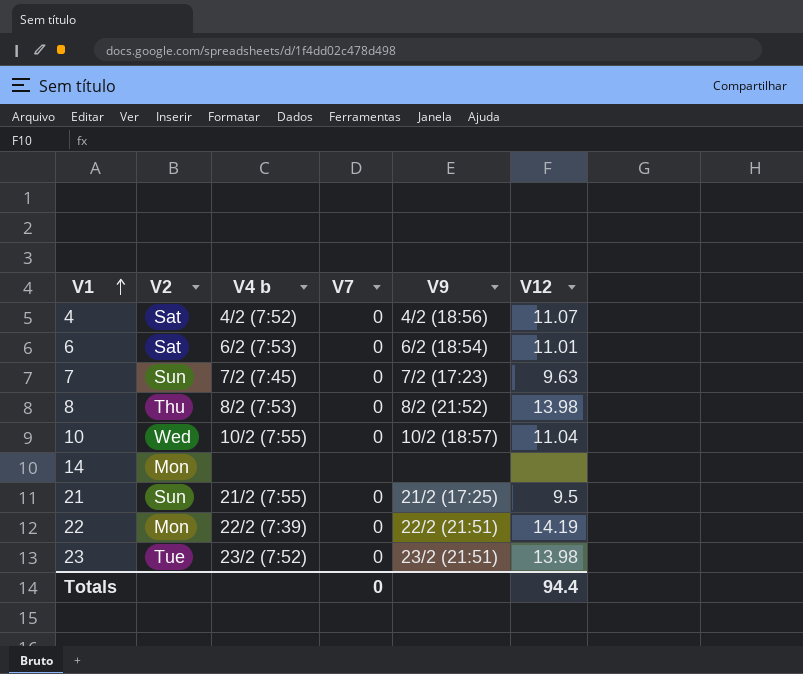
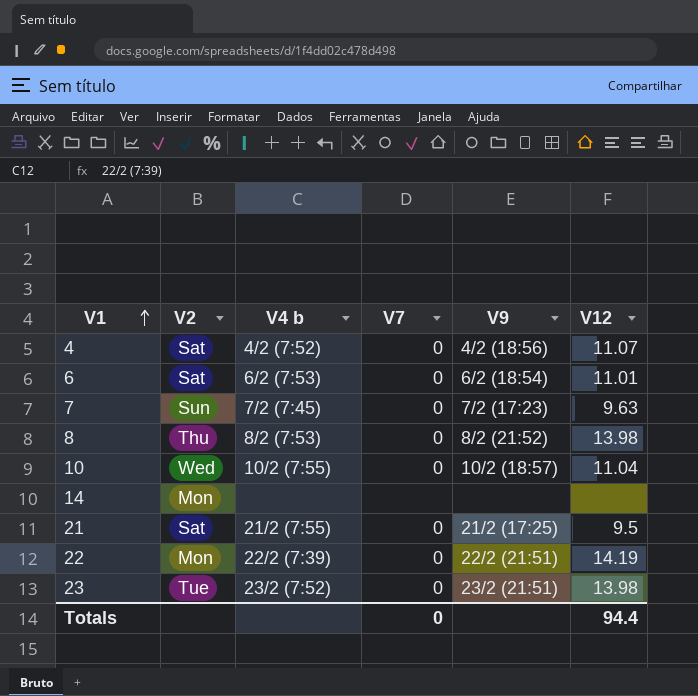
21 | V2: Sun -> Sat

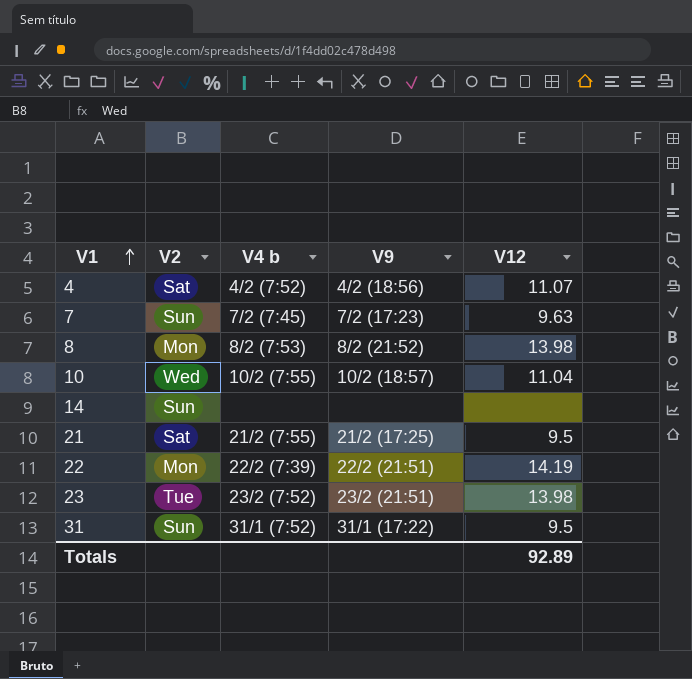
column V7 | position: 4 -> none
row 6: Sat | 6/2 (7:53) | 0 | 6/2 (18:54) | 11.01 -> none
8 | V2: Thu -> Mon
14 | V2: Mon -> Sun
row 31: none -> Sun | 31/1 (7:52) | 31/1 (17:22) | 9.5
Totals | V12: 94.4 -> 92.89

